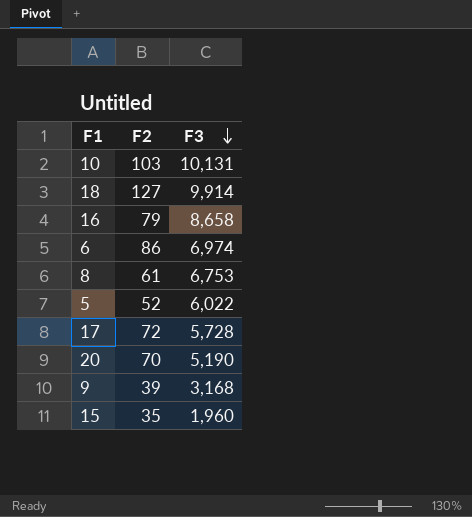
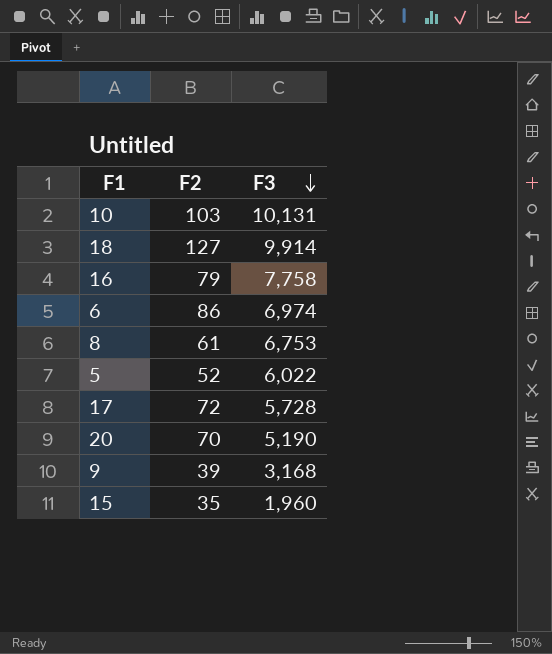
16 | F3: 8,658 -> 7,758

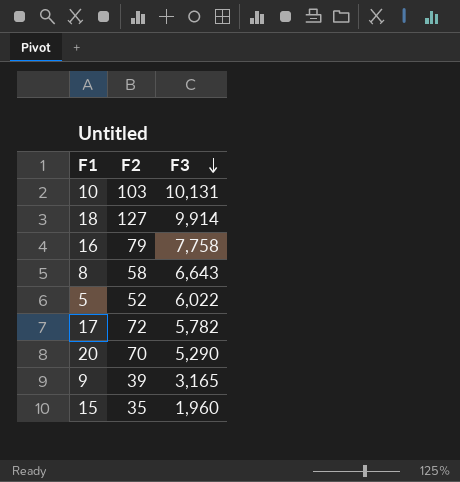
row 6: 86 | 6,974 -> none
8 | F2: 61 -> 58
8 | F3: 6,753 -> 6,643
17 | F3: 5,728 -> 5,782
20 | F3: 5,190 -> 5,290
9 | F3: 3,168 -> 3,165

